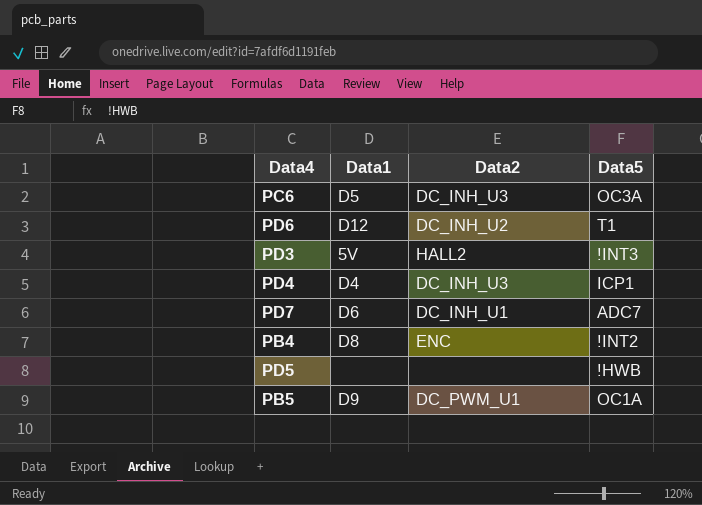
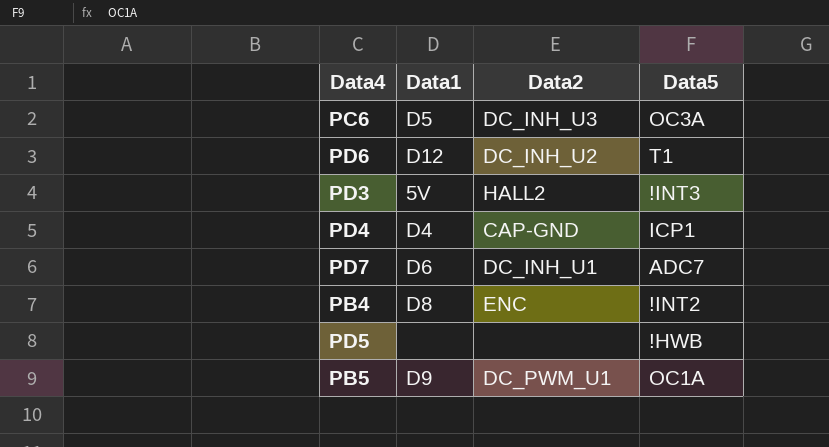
PD4 | Data2: DC_INH_U3 -> CAP-GND

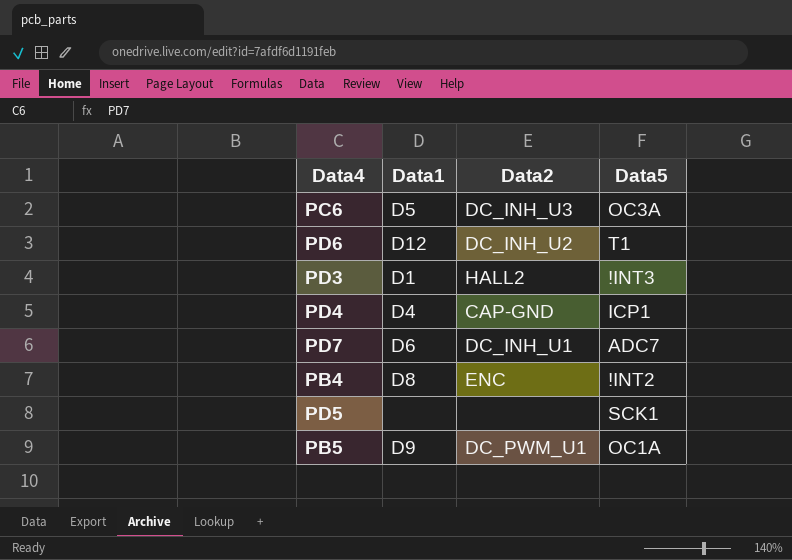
PD3 | Data1: 5V -> D1
PD5 | Data5: !HWB -> SCK1

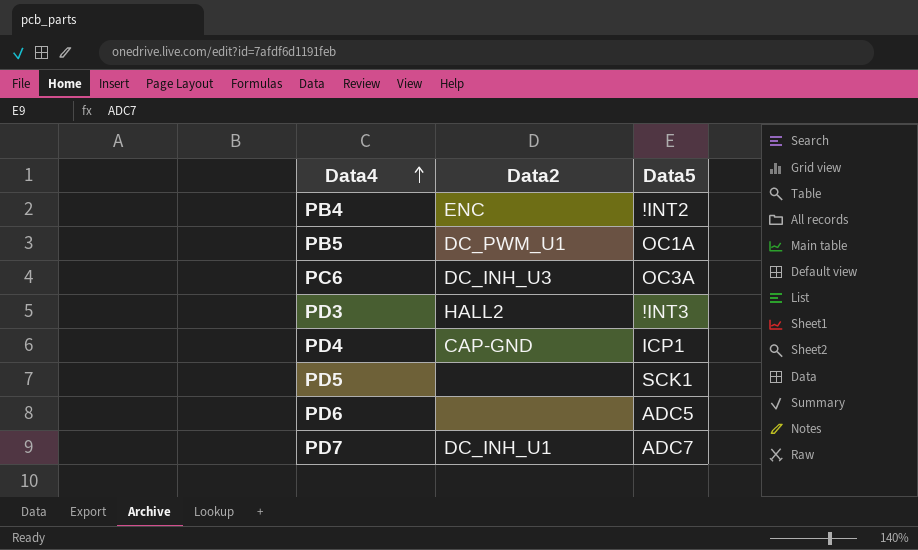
row order: none -> Data4 ascending
column Data1 | position: 2 -> none
PD6 | Data2: DC_INH_U2 -> none
PD6 | Data5: T1 -> ADC5

